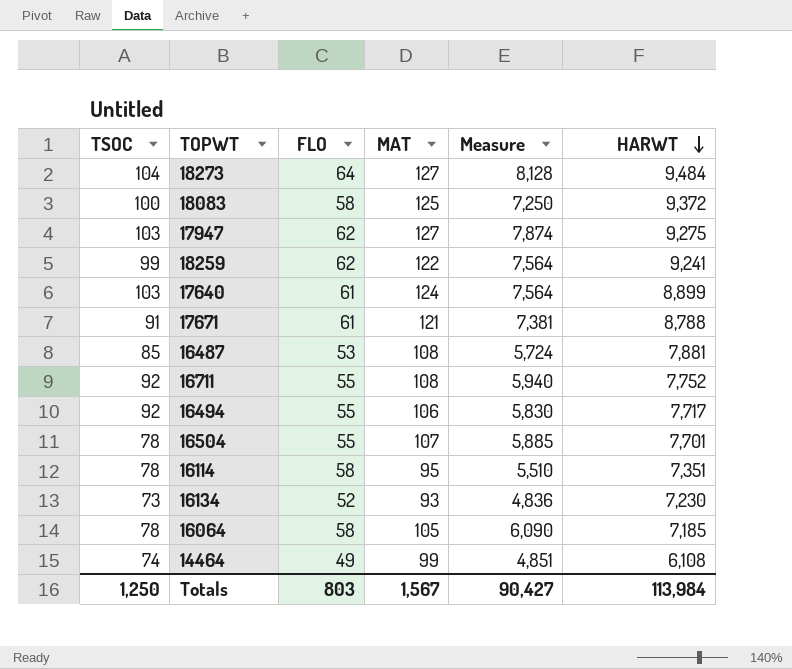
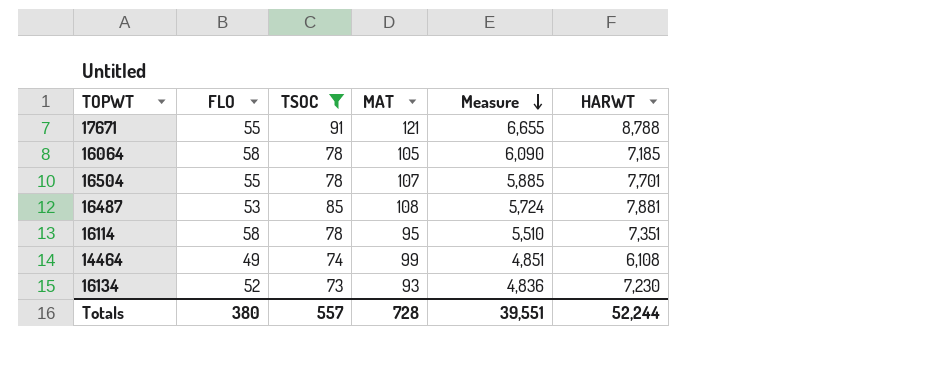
filter: none -> TSOC <= 91
row order: HARWT descending -> Measure descending
column TSOC | position: 1 -> 3
17671 | FLO: 61 -> 55
17671 | Measure: 7,381 -> 6,655
Totals | FLO: 803 -> 380
Totals | TSOC: 1,250 -> 557
Totals | MAT: 1,567 -> 728
Totals | Measure: 90,427 -> 39,551
Totals | HARWT: 113,984 -> 52,244

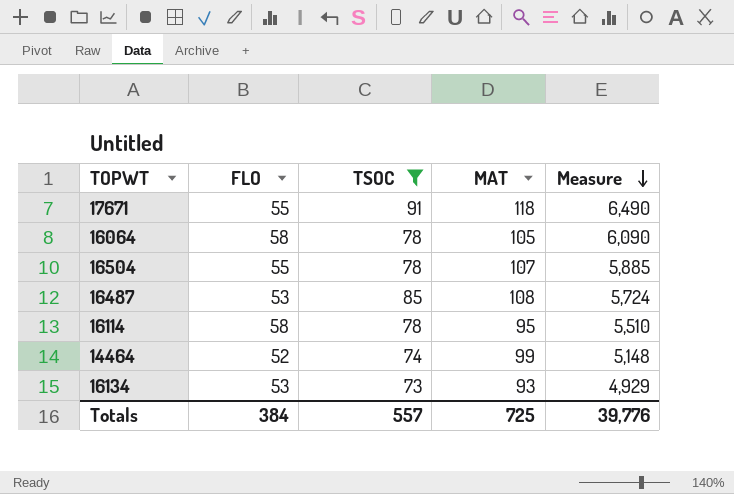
column HARWT | position: 6 -> none
17671 | MAT: 121 -> 118
17671 | Measure: 6,655 -> 6,490
14464 | FLO: 49 -> 52
14464 | Measure: 4,851 -> 5,148
16134 | FLO: 52 -> 53
16134 | Measure: 4,836 -> 4,929
Totals | FLO: 380 -> 384
Totals | MAT: 728 -> 725
Totals | Measure: 39,551 -> 39,776

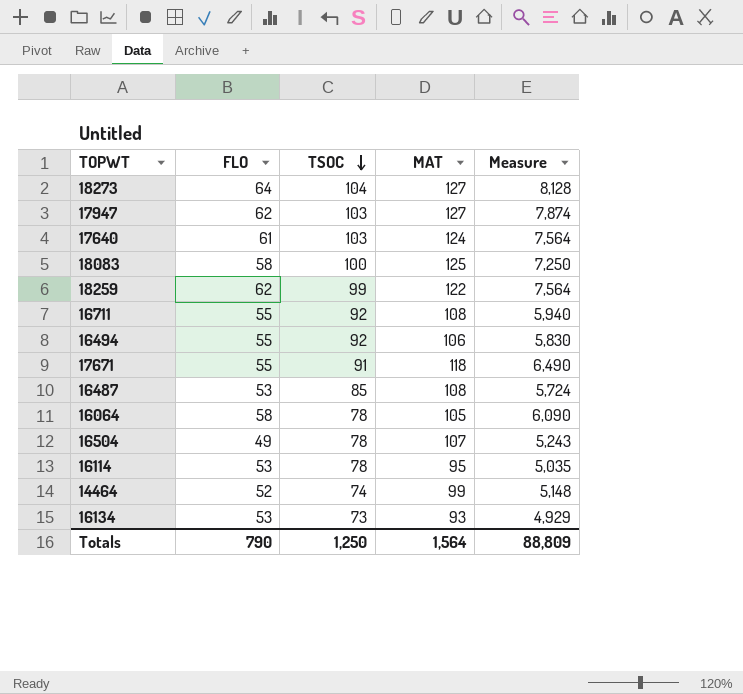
filter: TSOC <= 91 -> none
row order: Measure descending -> TSOC descending
16504 | FLO: 55 -> 49
16504 | Measure: 5,885 -> 5,243
16114 | FLO: 58 -> 53
16114 | Measure: 5,510 -> 5,035
Totals | FLO: 384 -> 790
Totals | TSOC: 557 -> 1,250
Totals | MAT: 725 -> 1,564
Totals | Measure: 39,776 -> 88,809

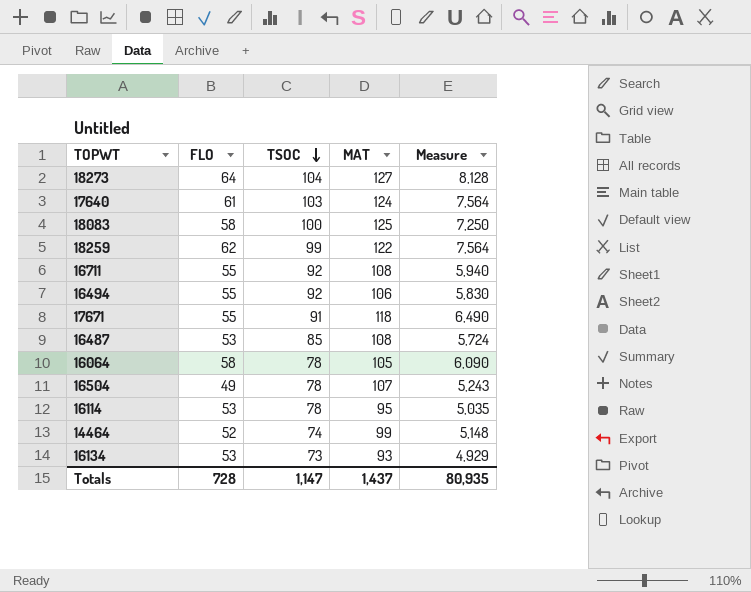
row 17947: 62 | 103 | 127 | 7,874 -> none
Totals | FLO: 790 -> 728
Totals | TSOC: 1,250 -> 1,147
Totals | MAT: 1,564 -> 1,437
Totals | Measure: 88,809 -> 80,935

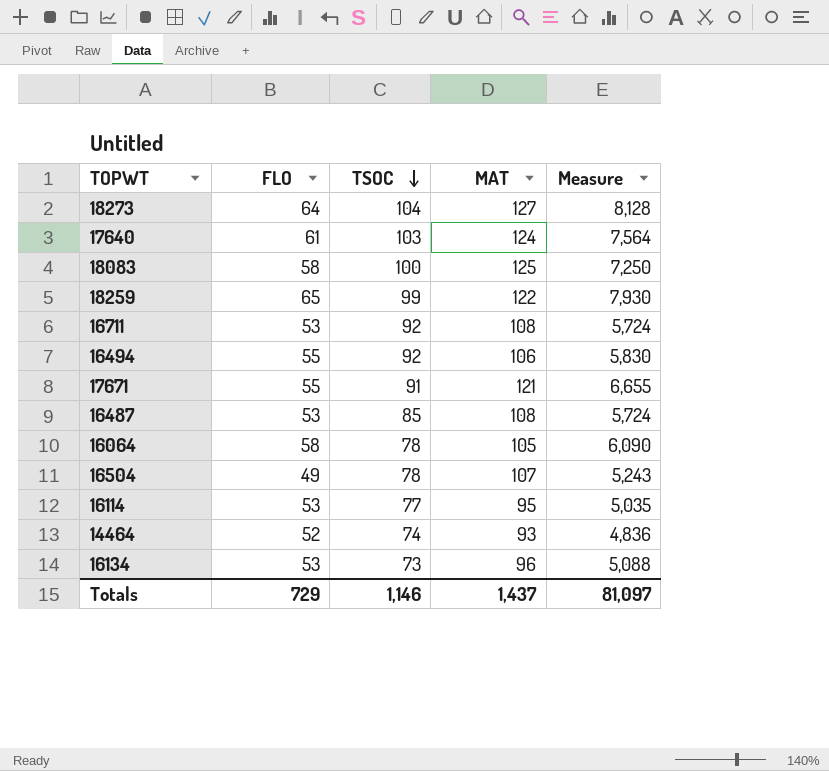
18259 | FLO: 62 -> 65
18259 | Measure: 7,564 -> 7,930
16711 | FLO: 55 -> 53
16711 | Measure: 5,940 -> 5,724
17671 | MAT: 118 -> 121
17671 | Measure: 6,490 -> 6,655
16114 | TSOC: 78 -> 77
14464 | MAT: 99 -> 93
14464 | Measure: 5,148 -> 4,836
16134 | MAT: 93 -> 96
16134 | Measure: 4,929 -> 5,088
Totals | FLO: 728 -> 729
Totals | TSOC: 1,147 -> 1,146
Totals | Measure: 80,935 -> 81,097

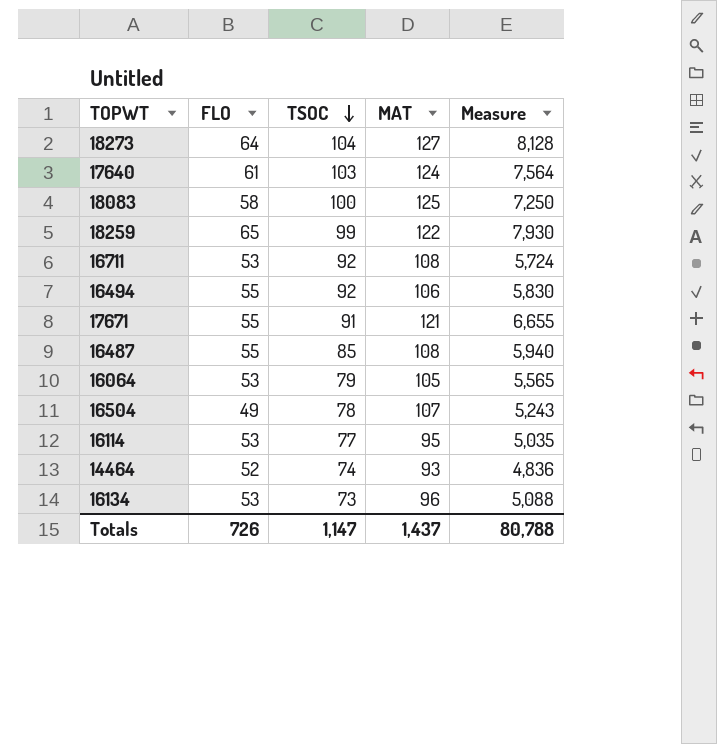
16487 | FLO: 53 -> 55
16487 | Measure: 5,724 -> 5,940
16064 | FLO: 58 -> 53
16064 | TSOC: 78 -> 79
16064 | Measure: 6,090 -> 5,565
Totals | FLO: 729 -> 726
Totals | TSOC: 1,146 -> 1,147
Totals | Measure: 81,097 -> 80,788

